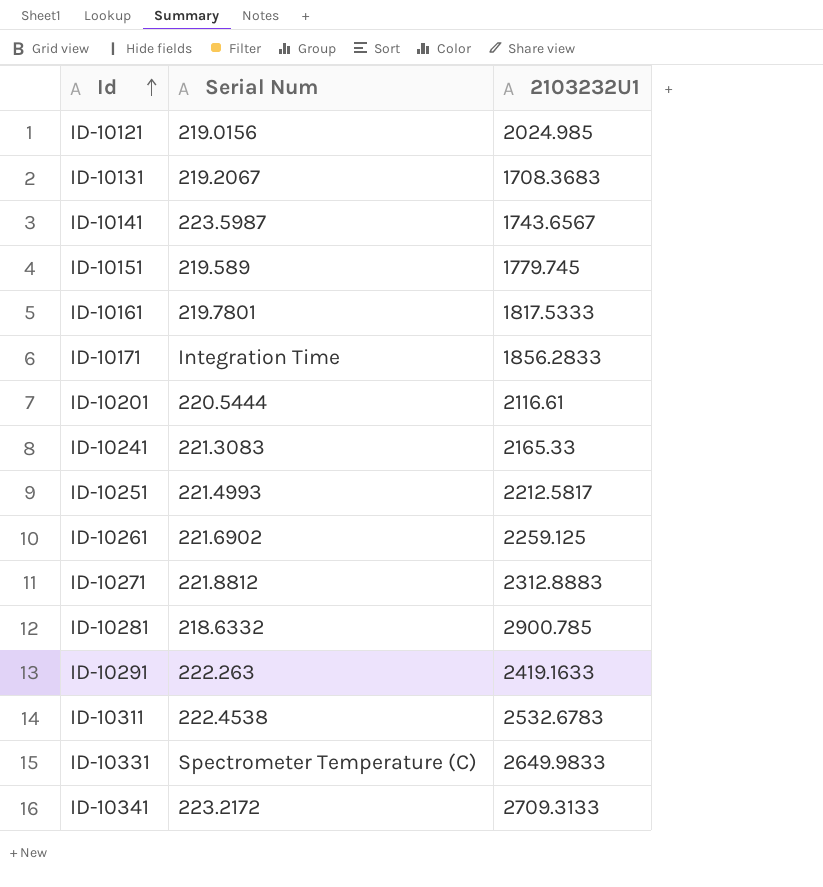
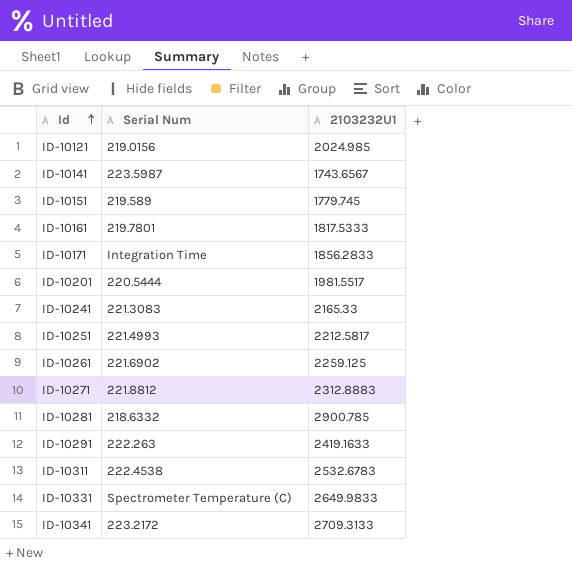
row ID-10131: 219.2067 | 1708.3683 -> none
ID-10201 | 2103232U1: 2116.61 -> 1981.5517

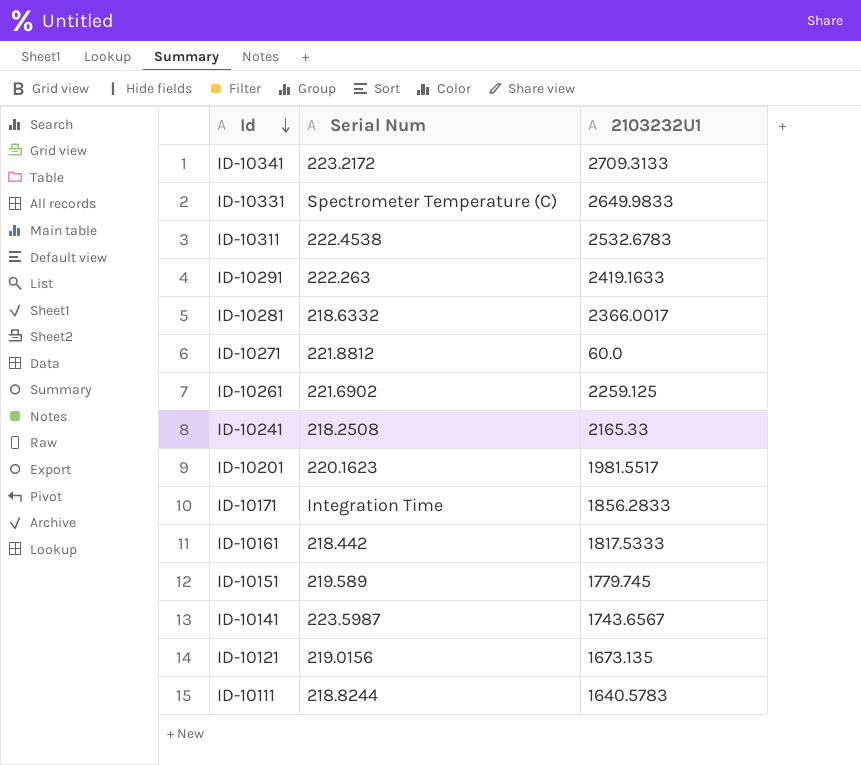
row order: Id ascending -> Id descending
row ID-10251: 221.4993 | 2212.5817 -> none
ID-10281 | 2103232U1: 2900.785 -> 2366.0017
ID-10271 | 2103232U1: 2312.8883 -> 60.0
ID-10241 | Serial Num: 221.3083 -> 218.2508
ID-10201 | Serial Num: 220.5444 -> 220.1623
ID-10161 | Serial Num: 219.7801 -> 218.442
ID-10121 | 2103232U1: 2024.985 -> 1673.135
row ID-10111: none -> 218.8244 | 1640.5783

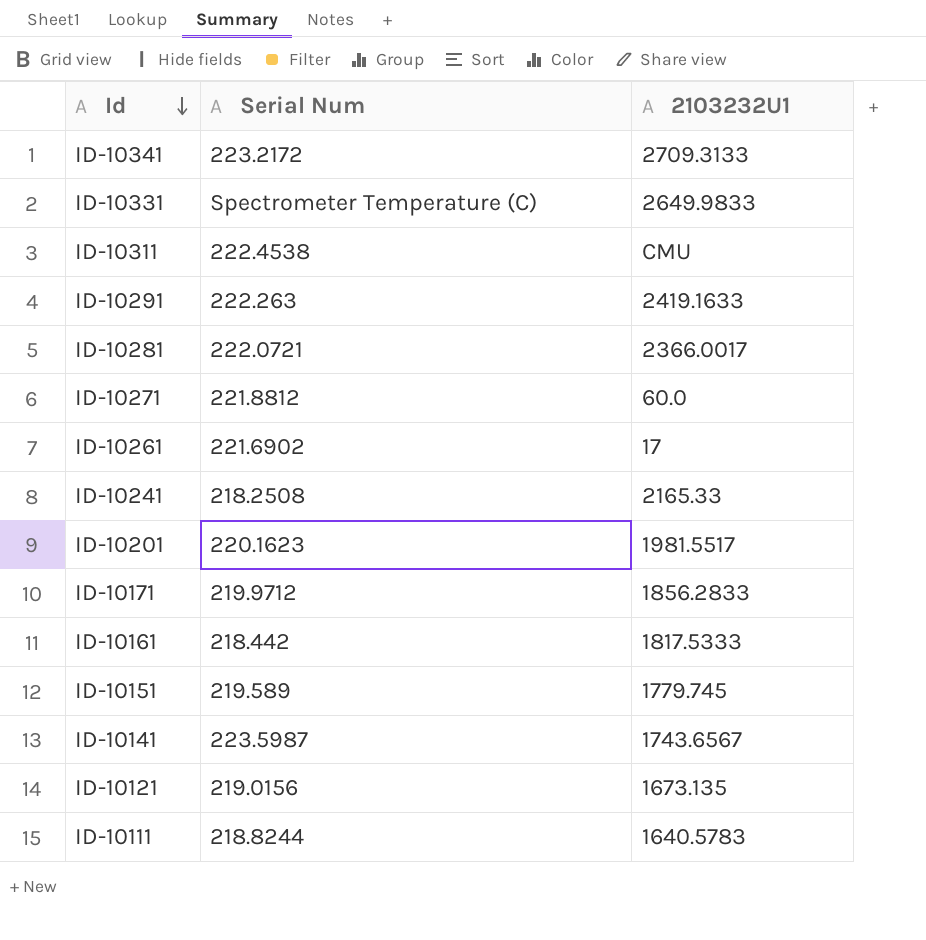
ID-10311 | 2103232U1: 2532.6783 -> CMU
ID-10281 | Serial Num: 218.6332 -> 222.0721
ID-10261 | 2103232U1: 2259.125 -> 17
ID-10171 | Serial Num: Integration Time -> 219.9712

